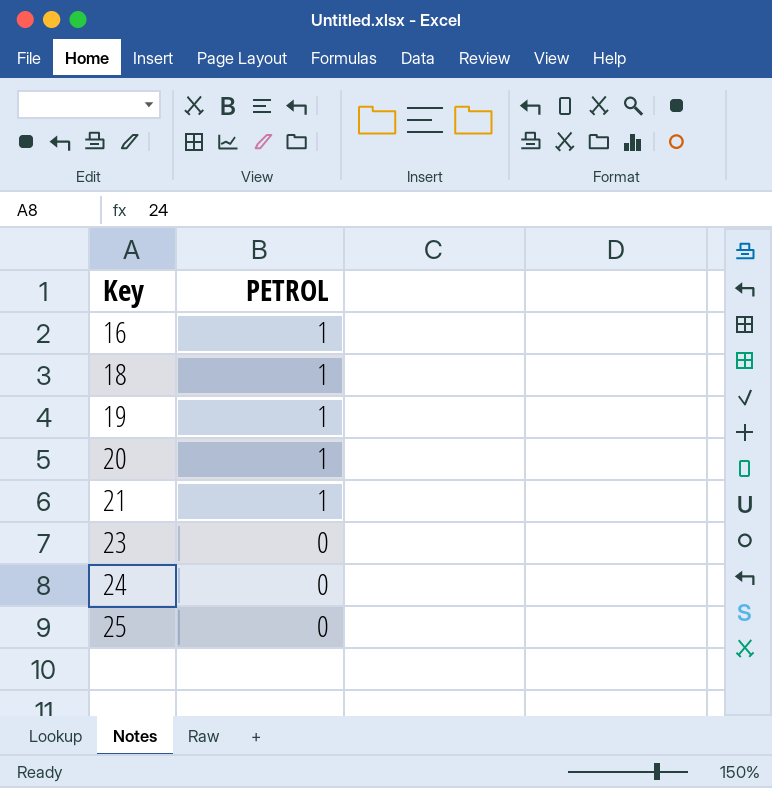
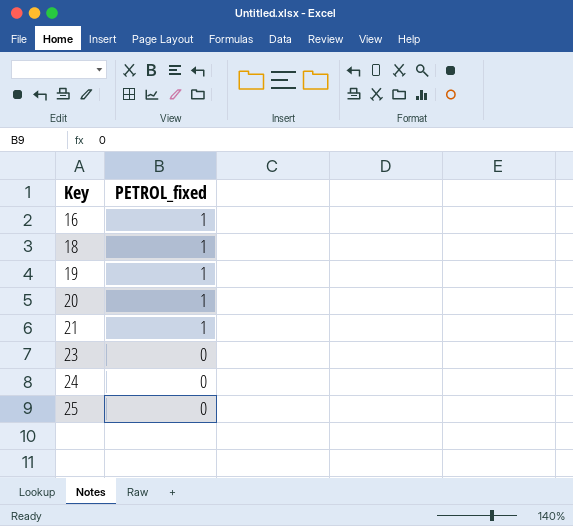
column name: PETROL -> PETROL_fixed

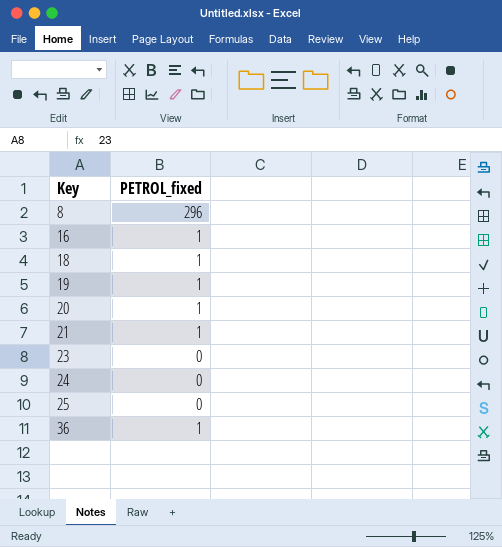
row 8: none -> 296
row 36: none -> 1

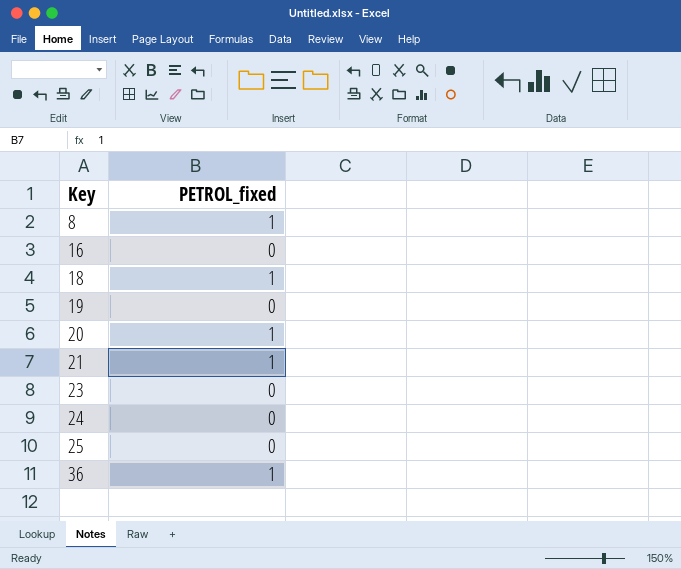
8 | PETROL_fixed: 296 -> 1
16 | PETROL_fixed: 1 -> 0
19 | PETROL_fixed: 1 -> 0

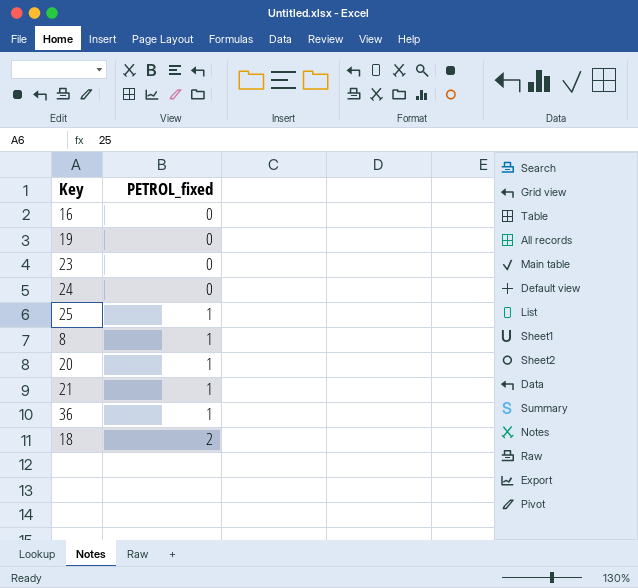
row order: Key ascending -> PETROL_fixed ascending
25 | PETROL_fixed: 0 -> 1
18 | PETROL_fixed: 1 -> 2

